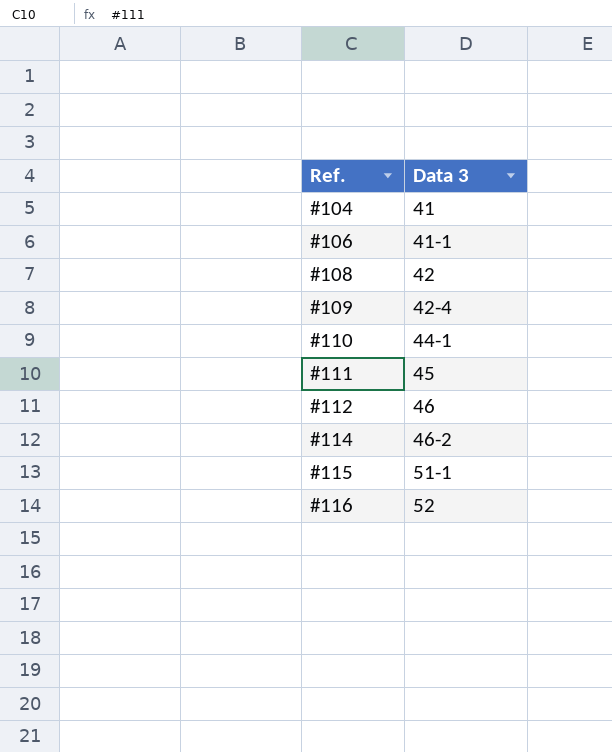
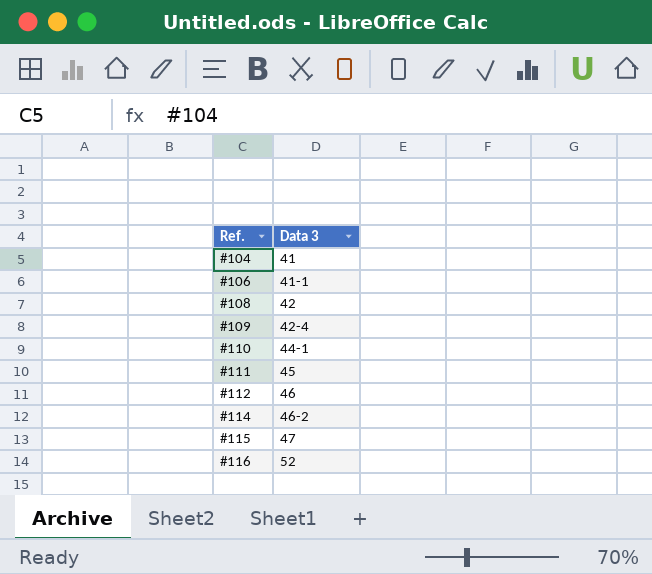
#115 | Data 3: 51-1 -> 47

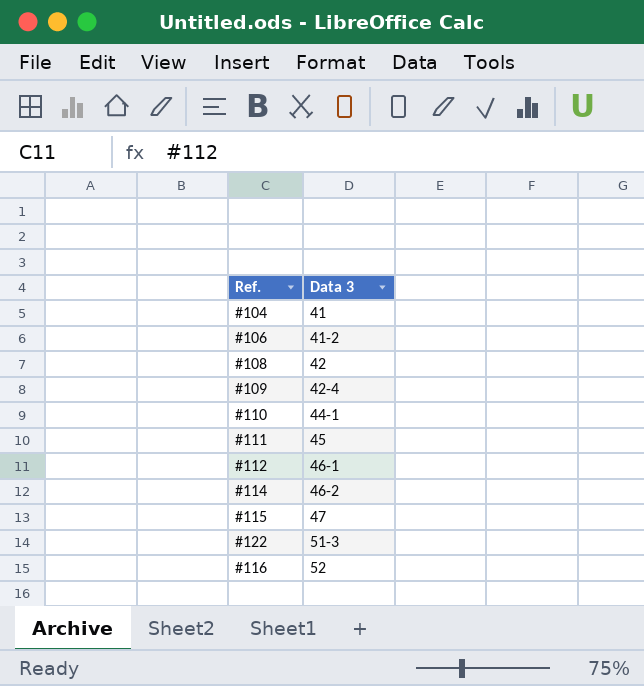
#106 | Data 3: 41-1 -> 41-2
#112 | Data 3: 46 -> 46-1
row #122: none -> 51-3

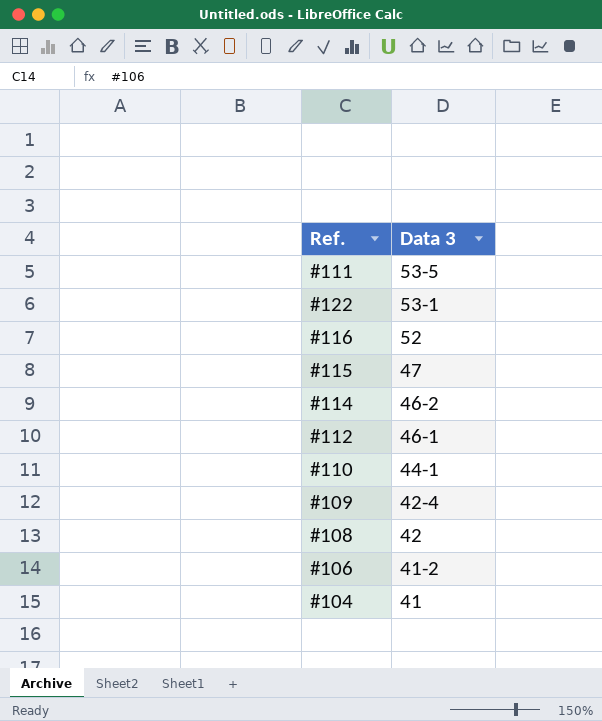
row order: Data 3 ascending -> Data 3 descending
#111 | Data 3: 45 -> 53-5
#122 | Data 3: 51-3 -> 53-1

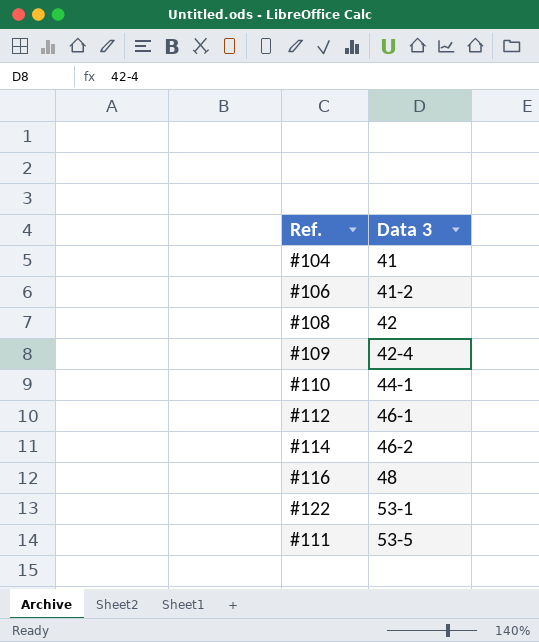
row order: Data 3 descending -> Data 3 ascending
row #115: 47 -> none
#116 | Data 3: 52 -> 48

